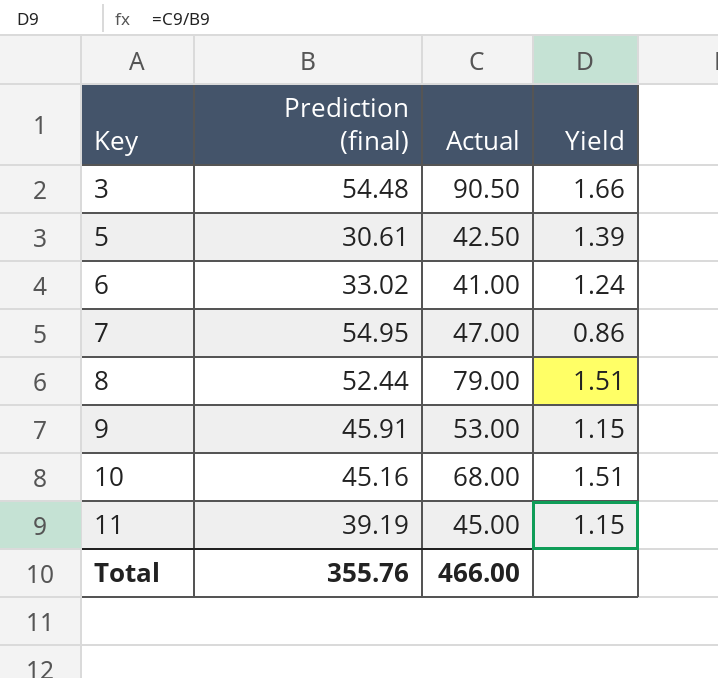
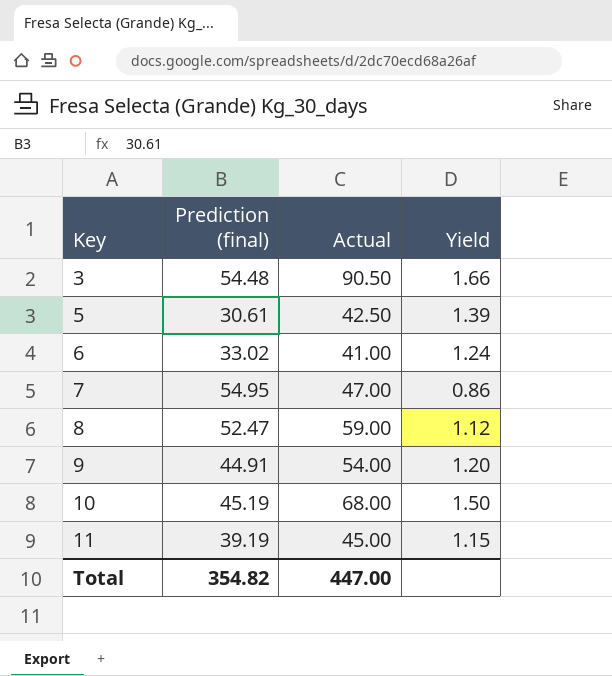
8 | Prediction (final): 52.44 -> 52.47
8 | Actual: 79.00 -> 59.00
8 | Yield: 1.51 -> 1.12
9 | Prediction (final): 45.91 -> 44.91
9 | Actual: 53.00 -> 54.00
9 | Yield: 1.15 -> 1.20
10 | Prediction (final): 45.16 -> 45.19
10 | Yield: 1.51 -> 1.50
Total | Prediction (final): 355.76 -> 354.82
Total | Actual: 466.00 -> 447.00

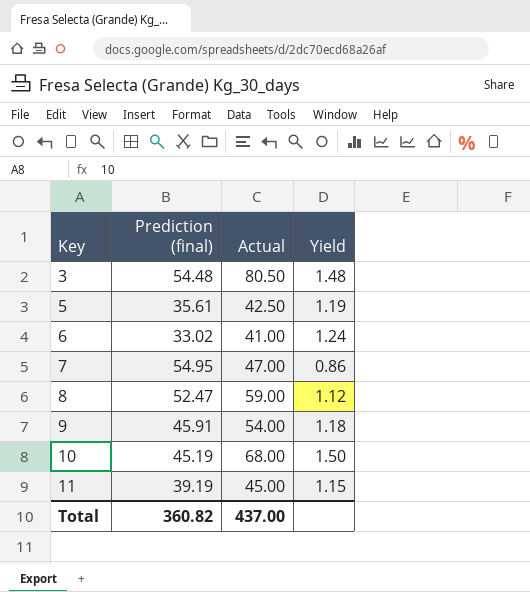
3 | Actual: 90.50 -> 80.50
3 | Yield: 1.66 -> 1.48
5 | Prediction (final): 30.61 -> 35.61
5 | Yield: 1.39 -> 1.19
9 | Prediction (final): 44.91 -> 45.91
9 | Yield: 1.20 -> 1.18
Total | Prediction (final): 354.82 -> 360.82
Total | Actual: 447.00 -> 437.00

